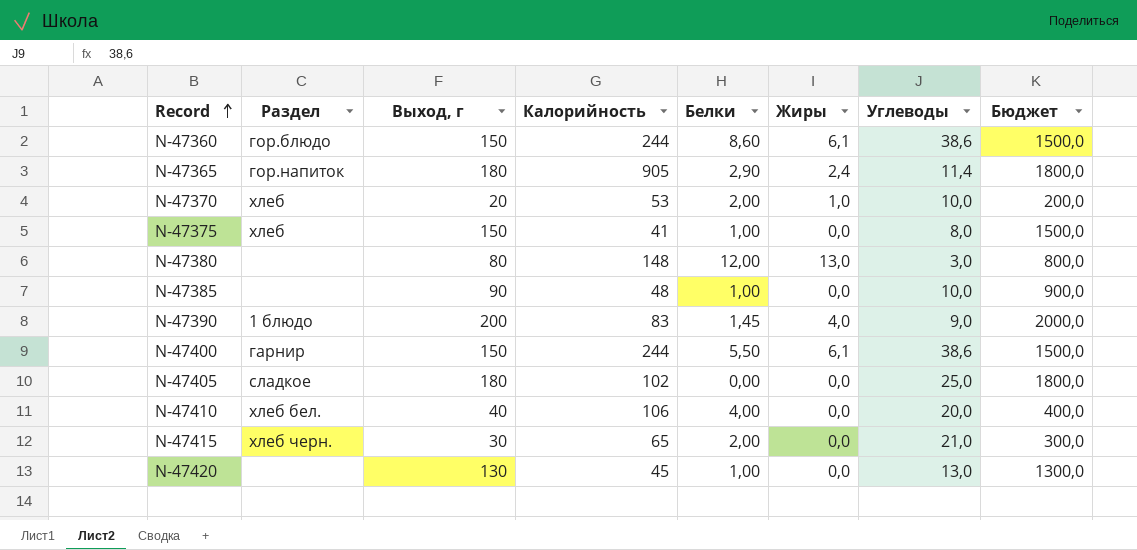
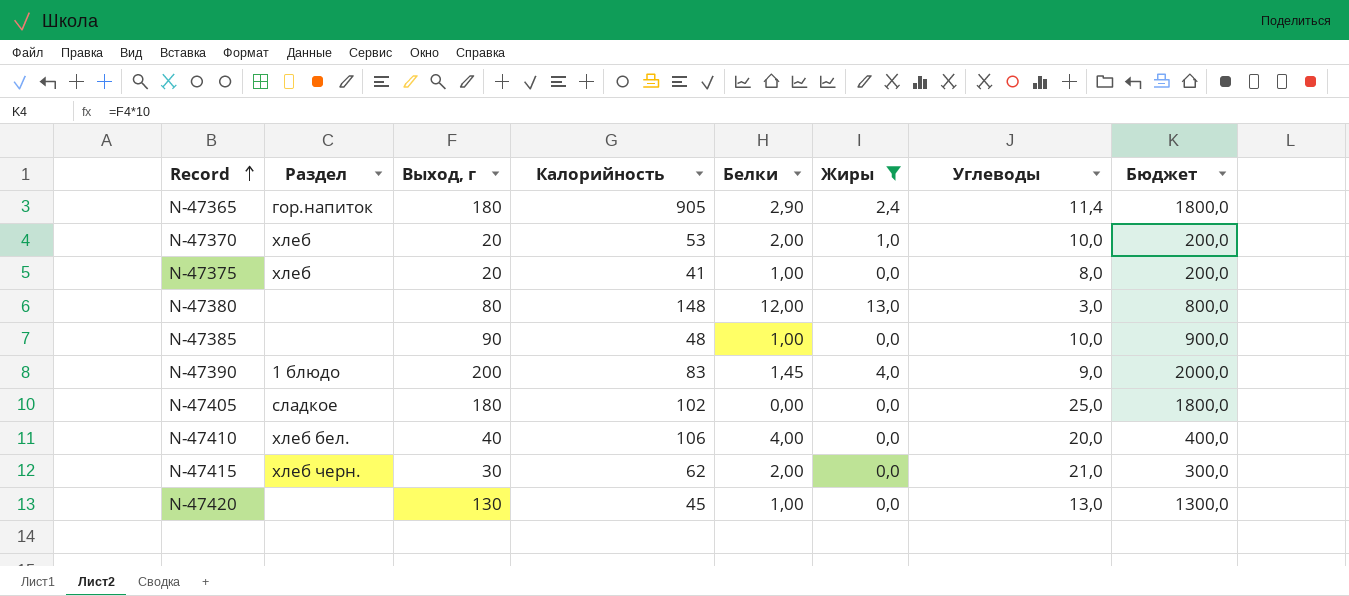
filter: none -> Жиры != 6,1
N-47375 | Выход, г: 150 -> 20
N-47375 | Бюджет: 1500,0 -> 200,0
N-47415 | Калорийность: 65 -> 62

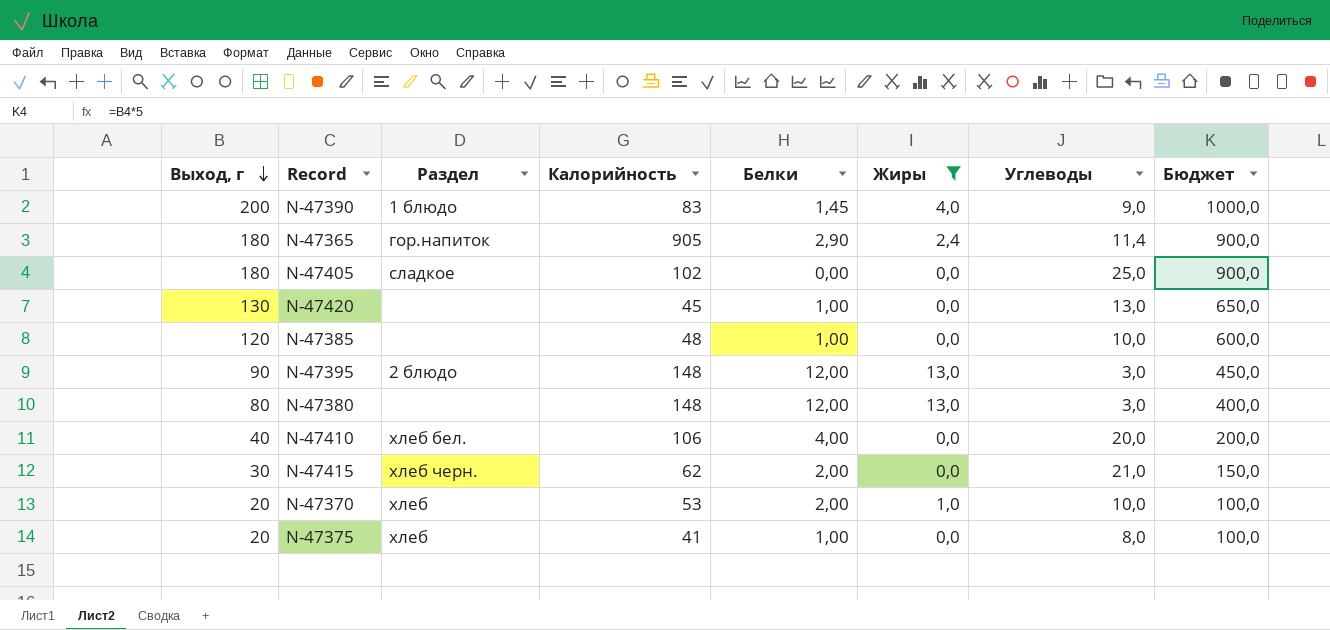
row order: Record ascending -> Выход, г descending
column Выход, г | position: 3 -> 1
column Бюджет | formula: [Выход, г] * 10 -> [Выход, г] * 5
N-47385 | Выход, г: 90 -> 120
row N-47395: none -> 90 | 2 блюдо | 148 | 12,00 | 13,0 | 3,0 | 450,0

